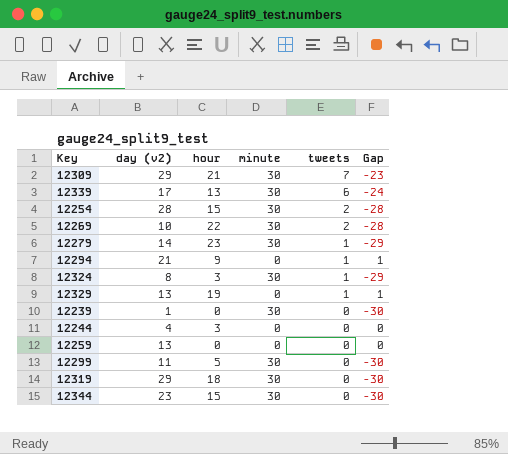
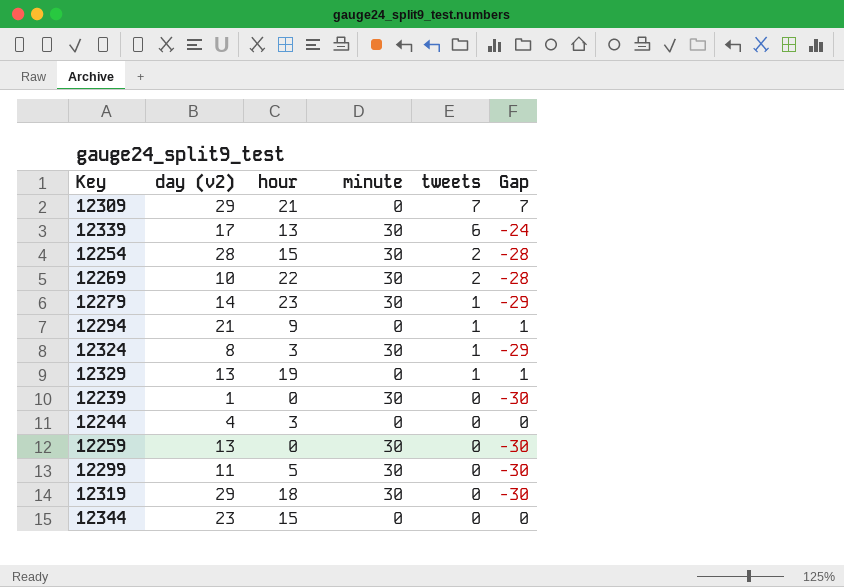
12309 | minute: 30 -> 0
12309 | Gap: -23 -> 7
12259 | minute: 0 -> 30
12259 | Gap: 0 -> -30
12344 | minute: 30 -> 0
12344 | Gap: -30 -> 0

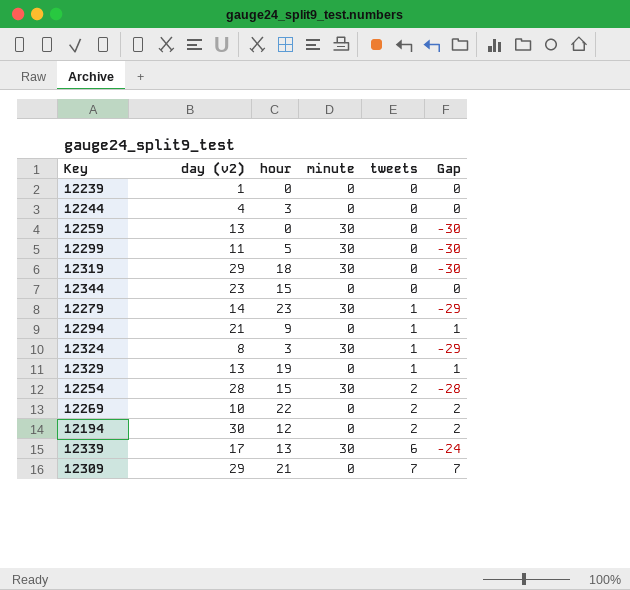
row order: tweets descending -> tweets ascending
12239 | minute: 30 -> 0
12239 | Gap: -30 -> 0
12269 | minute: 30 -> 0
12269 | Gap: -28 -> 2
row 12194: none -> 30 | 12 | 0 | 2 | 2

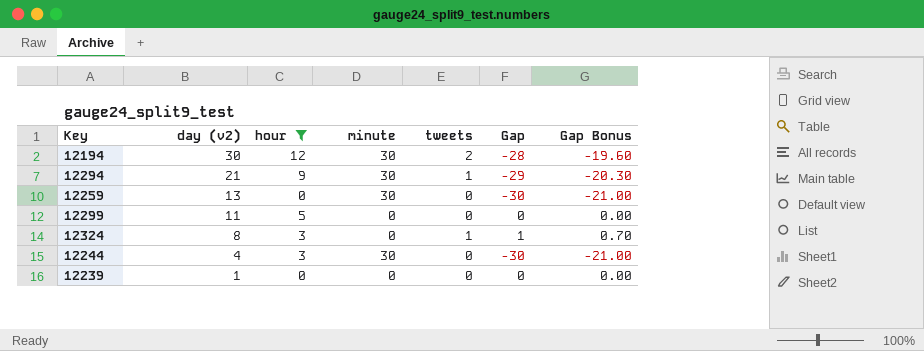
filter: none -> hour <= 12
row order: tweets ascending -> day (v2) descending
column Gap Bonus | formula: none -> [Gap] * 0.7
12194 | minute: 0 -> 30
12194 | Gap: 2 -> -28
12294 | minute: 0 -> 30
12294 | Gap: 1 -> -29
12299 | minute: 30 -> 0
12299 | Gap: -30 -> 0
12324 | minute: 30 -> 0
12324 | Gap: -29 -> 1
12244 | minute: 0 -> 30
12244 | Gap: 0 -> -30

